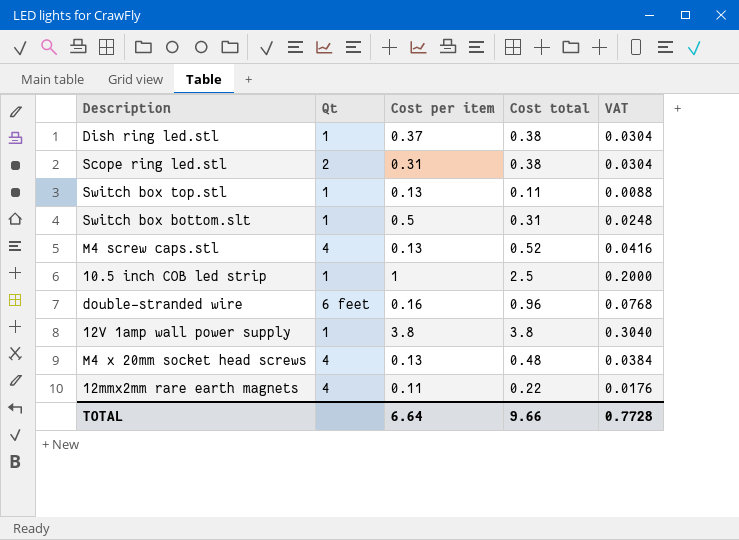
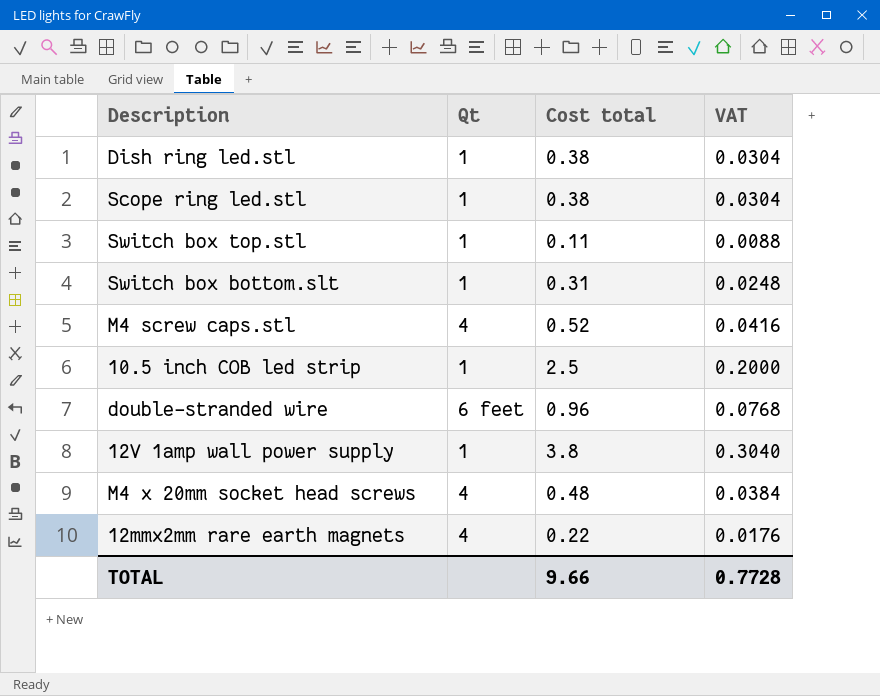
column Cost per item | position: 3 -> none
Scope ring led.stl | Qt: 2 -> 1

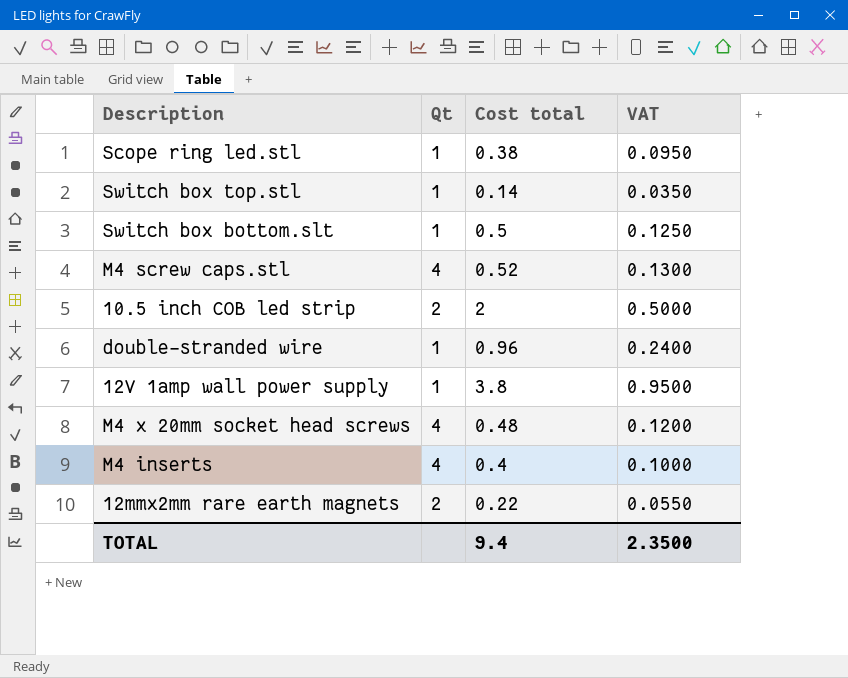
column VAT | formula: [Cost total] * 0.08 -> [Cost total] * 0.25
row Dish ring led.stl: 1 | 0.38 | 0.0304 -> none
Switch box top.stl | Cost total: 0.11 -> 0.14
Switch box bottom.slt | Cost total: 0.31 -> 0.5
10.5 inch COB led strip | Qt: 1 -> 2
10.5 inch COB led strip | Cost total: 2.5 -> 2
double-stranded wire | Qt: 6 feet -> 1
row M4 inserts: none -> 4 | 0.4 | 0.1000
12mmx2mm rare earth magnets | Qt: 4 -> 2
TOTAL | Cost total: 9.66 -> 9.4
TOTAL | VAT: 0.7728 -> 2.3500

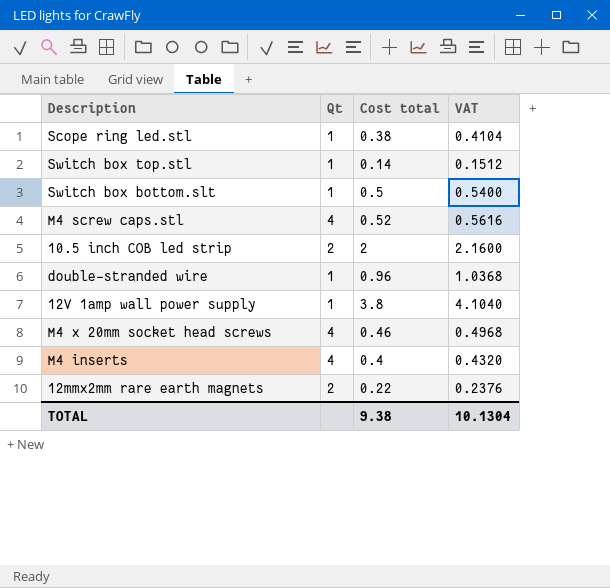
column VAT | formula: [Cost total] * 0.25 -> [Cost total] * 1.08
M4 x 20mm socket head screws | Cost total: 0.48 -> 0.46
TOTAL | Cost total: 9.4 -> 9.38
TOTAL | VAT: 2.3500 -> 10.1304

